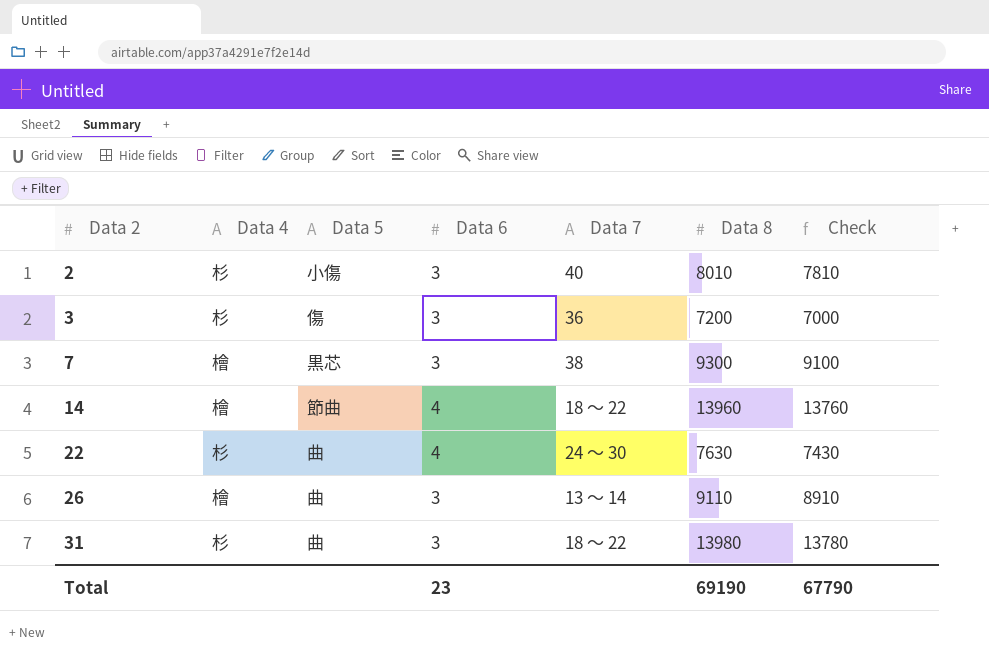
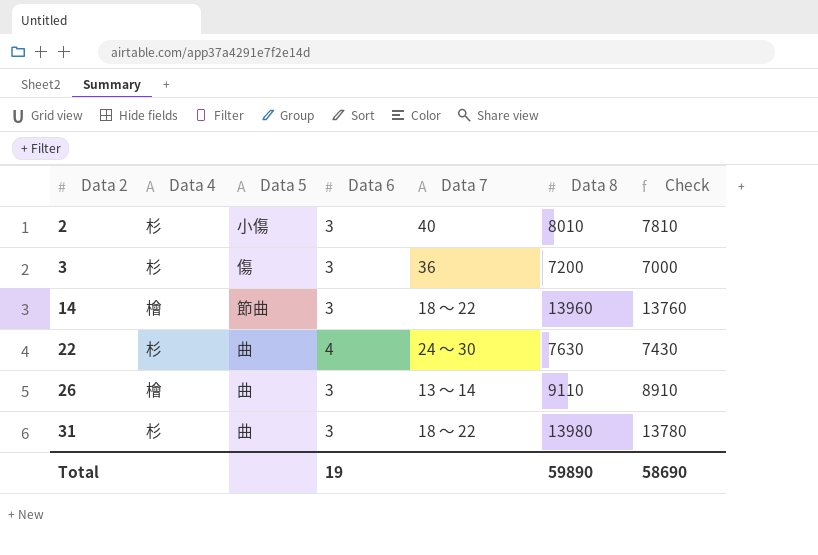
row 7: 檜 | 黒芯 | 3 | 38 | 9300 | 9100 -> none
14 | Data 6: 4 -> 3
Total | Data 6: 23 -> 19
Total | Data 8: 69190 -> 59890
Total | Check: 67790 -> 58690

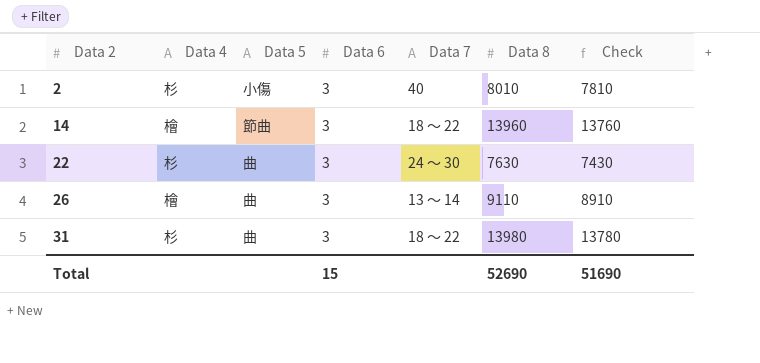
row 3: 杉 | 傷 | 3 | 36 | 7200 | 7000 -> none
22 | Data 6: 4 -> 3
Total | Data 6: 19 -> 15
Total | Data 8: 59890 -> 52690
Total | Check: 58690 -> 51690

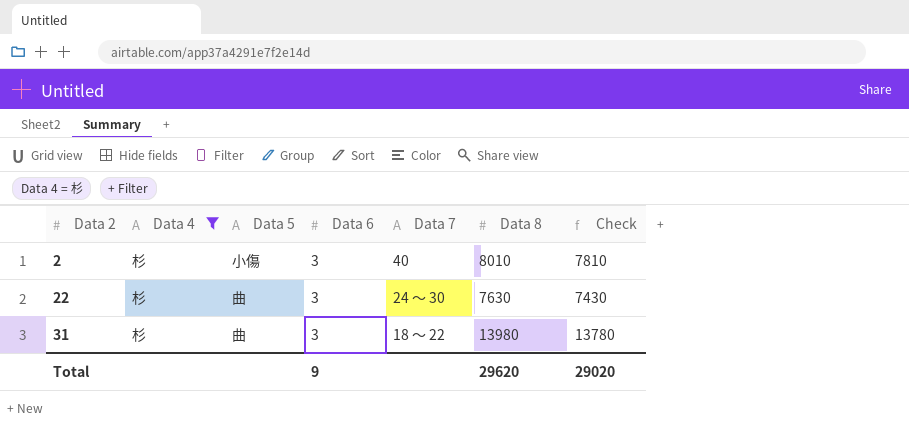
filter: none -> Data 4 = 杉
Total | Data 6: 15 -> 9
Total | Data 8: 52690 -> 29620
Total | Check: 51690 -> 29020

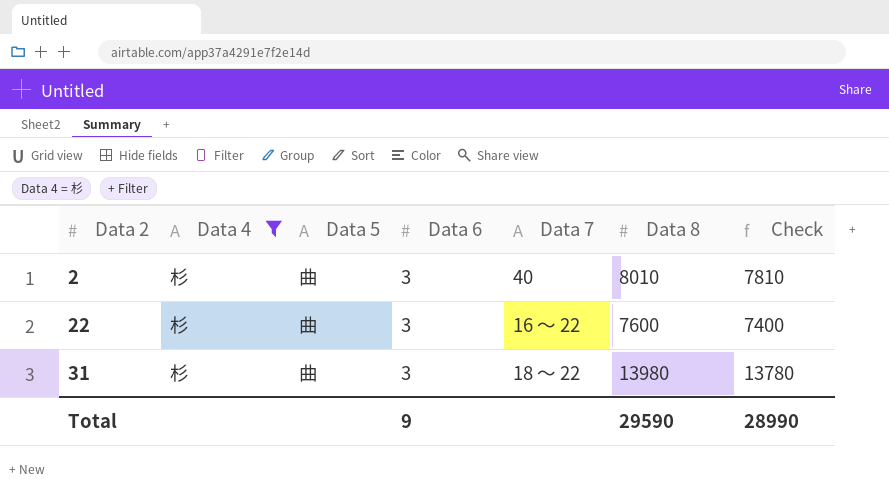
2 | Data 5: 小傷 -> 曲
22 | Data 7: 24 ～ 30 -> 16 ～ 22
22 | Data 8: 7630 -> 7600
22 | Check: 7430 -> 7400
Total | Data 8: 29620 -> 29590
Total | Check: 29020 -> 28990

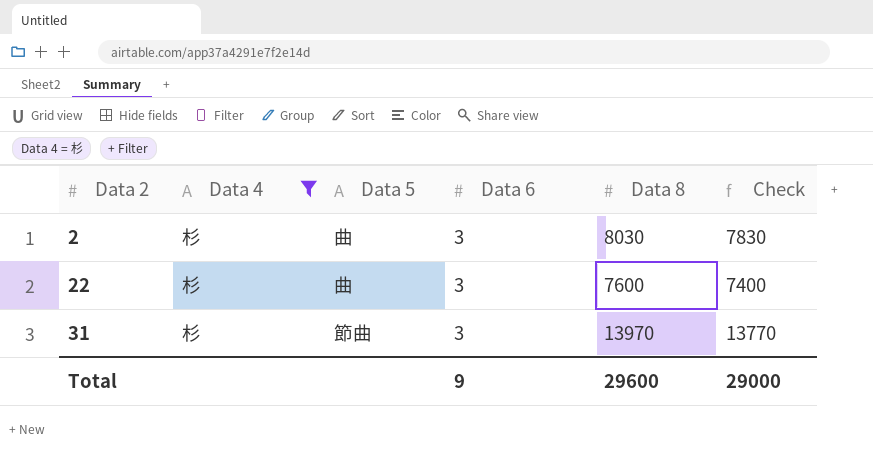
column Data 7 | position: 5 -> none
2 | Data 8: 8010 -> 8030
2 | Check: 7810 -> 7830
31 | Data 5: 曲 -> 節曲
31 | Data 8: 13980 -> 13970
31 | Check: 13780 -> 13770
Total | Data 8: 29590 -> 29600
Total | Check: 28990 -> 29000

